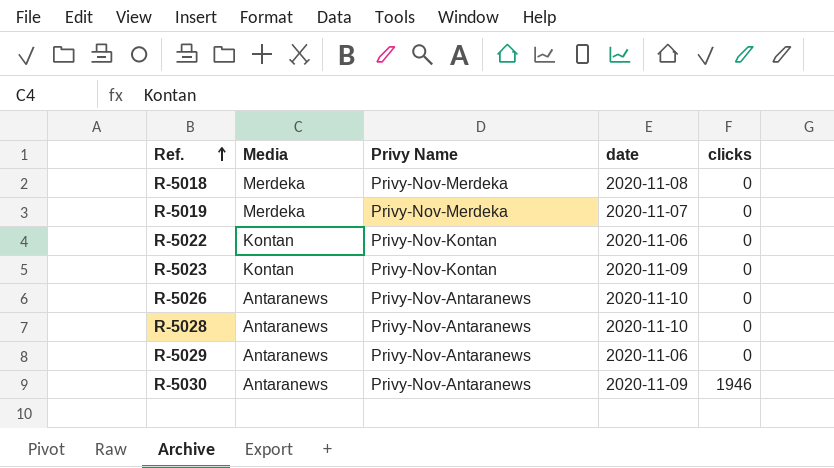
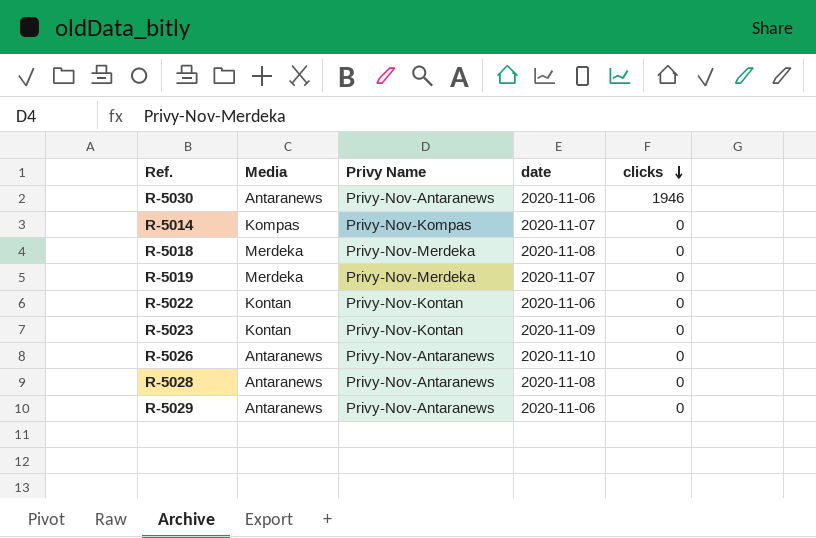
row order: Ref. ascending -> clicks descending
R-5030 | date: 2020-11-09 -> 2020-11-06
row R-5014: none -> Kompas | Privy-Nov-Kompas | 2020-11-07 | 0
R-5028 | date: 2020-11-10 -> 2020-11-08

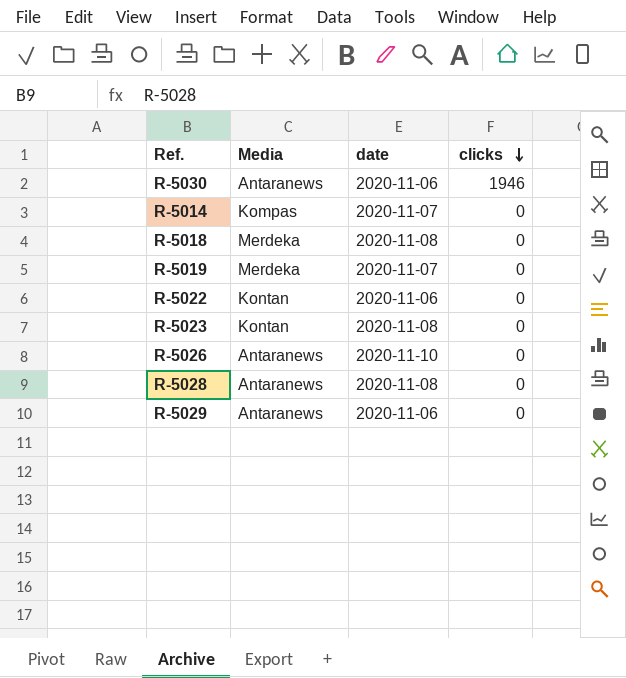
column Privy Name | position: 3 -> none
R-5023 | date: 2020-11-09 -> 2020-11-08

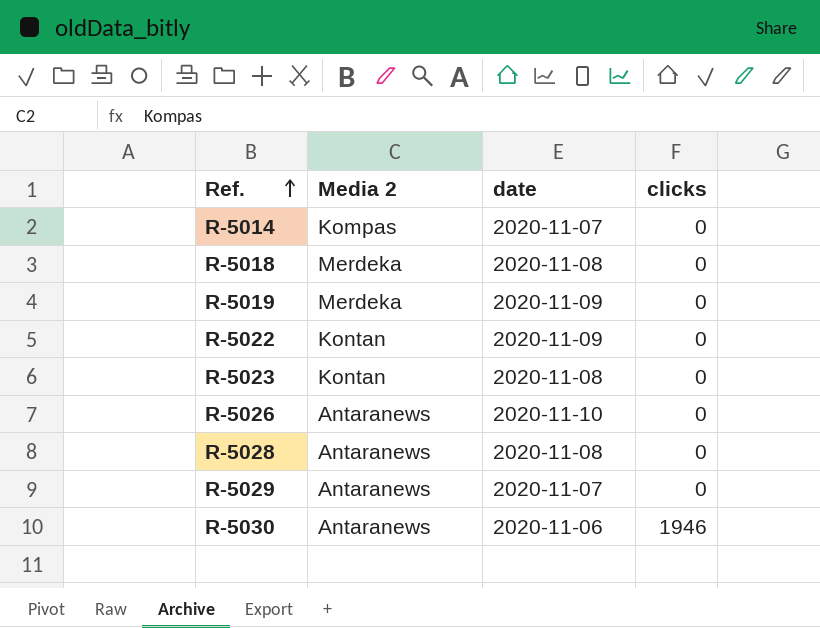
row order: clicks descending -> Ref. ascending
column name: Media -> Media 2
R-5019 | date: 2020-11-07 -> 2020-11-09
R-5022 | date: 2020-11-06 -> 2020-11-09
R-5029 | date: 2020-11-06 -> 2020-11-07

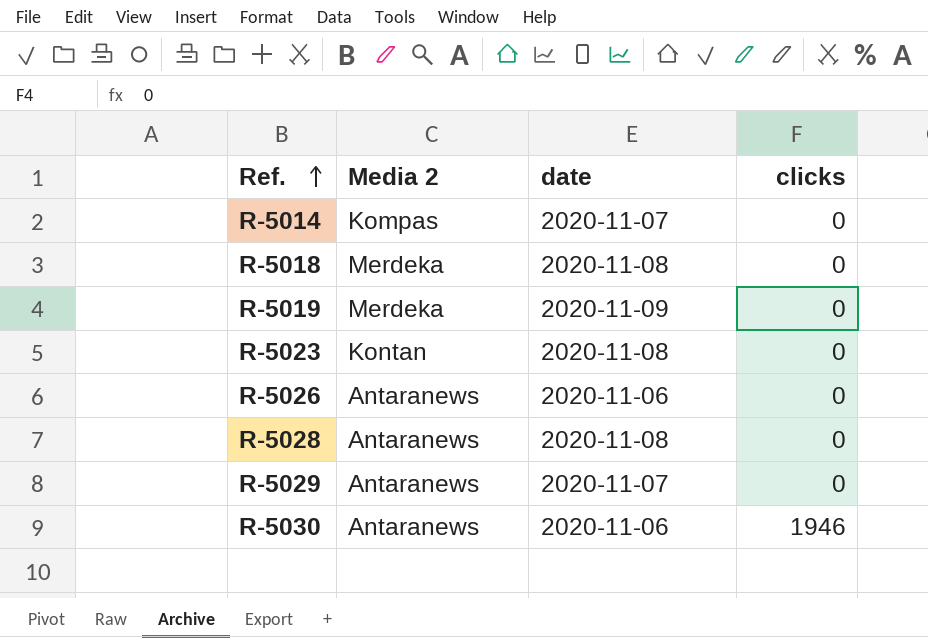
row R-5022: Kontan | 2020-11-09 | 0 -> none
R-5026 | date: 2020-11-10 -> 2020-11-06

